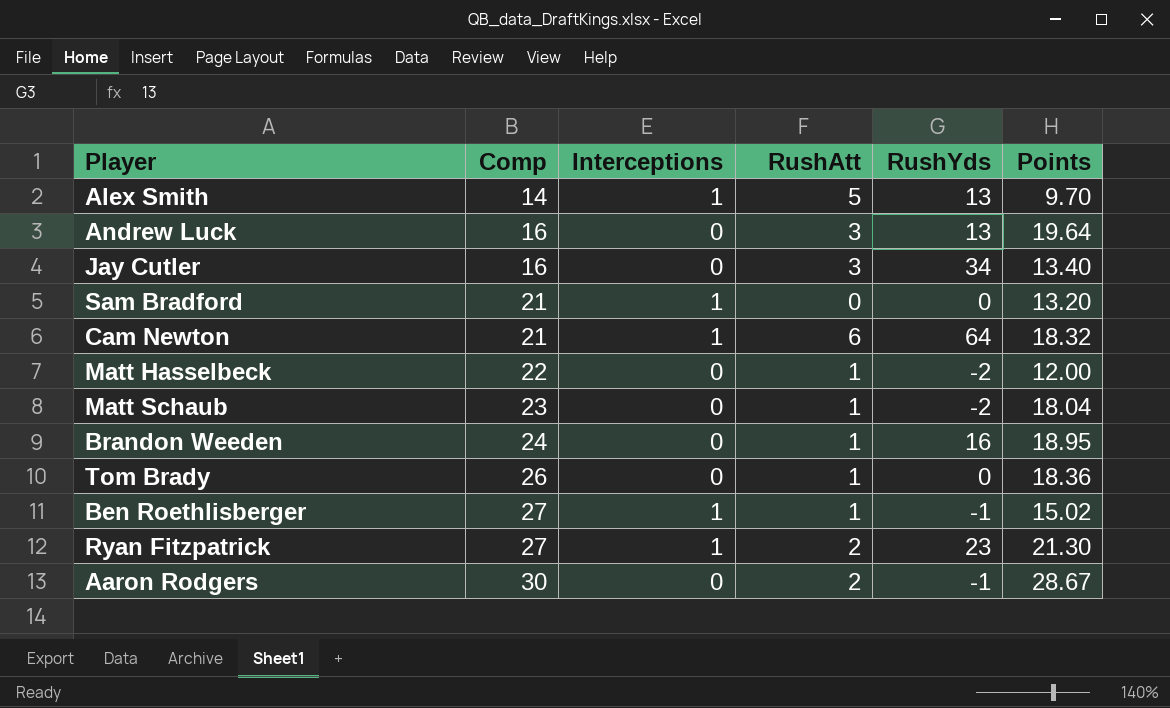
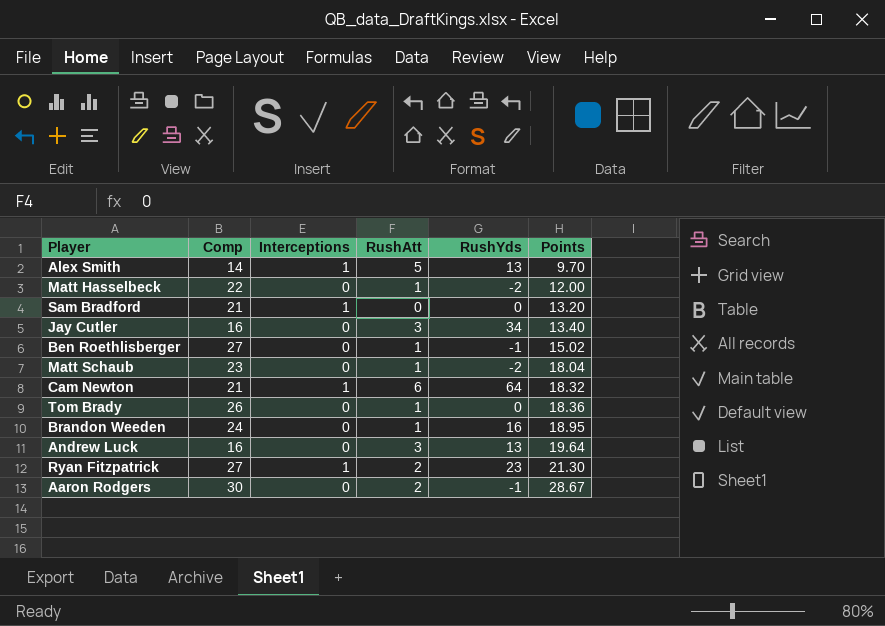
row order: Comp ascending -> Points ascending
Ben Roethlisberger | Interceptions: 1 -> 0

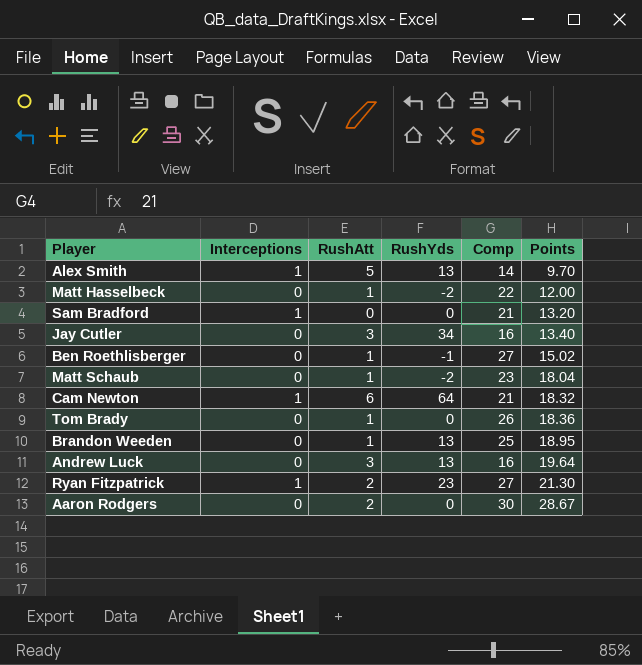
column Comp | position: 2 -> 5
Brandon Weeden | RushYds: 16 -> 13
Brandon Weeden | Comp: 24 -> 25
Aaron Rodgers | RushYds: -1 -> 0

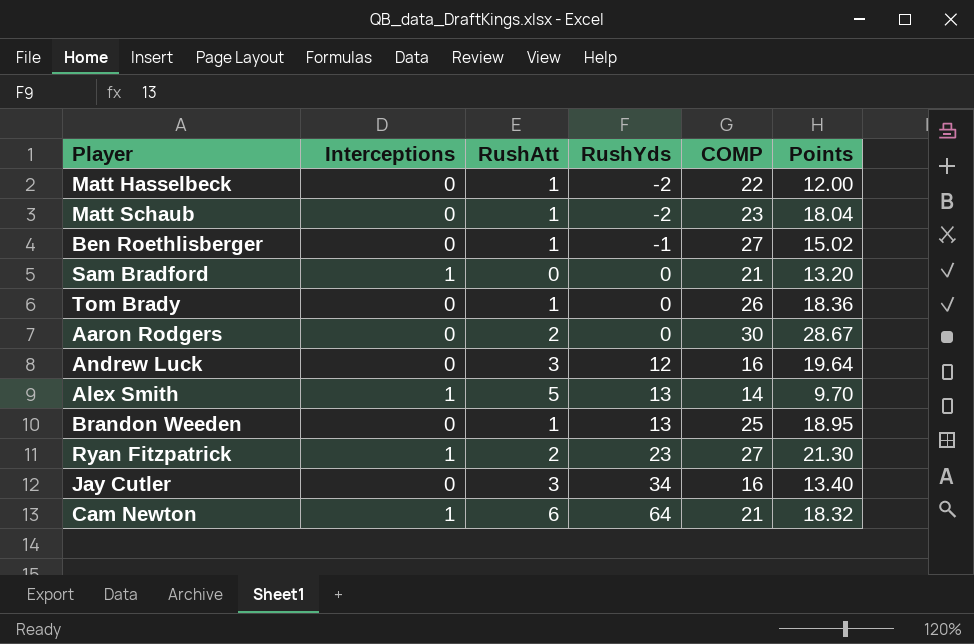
row order: Points ascending -> RushYds ascending
column name: Comp -> COMP
Andrew Luck | RushYds: 13 -> 12

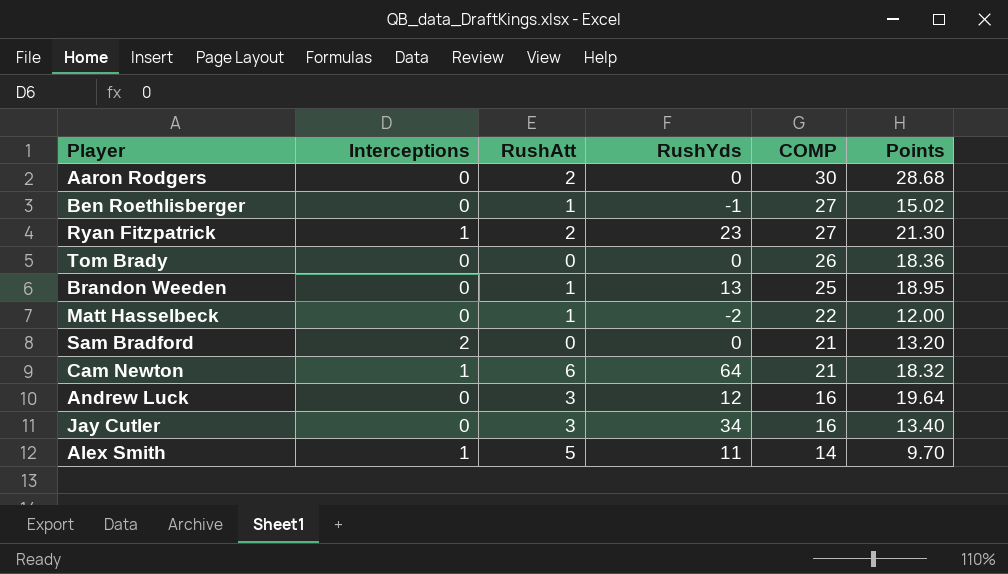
row order: RushYds ascending -> COMP descending
row Matt Schaub: 0 | 1 | -2 | 23 | 18.04 -> none
Aaron Rodgers | Points: 28.67 -> 28.68
Tom Brady | RushAtt: 1 -> 0
Sam Bradford | Interceptions: 1 -> 2
Alex Smith | RushYds: 13 -> 11

